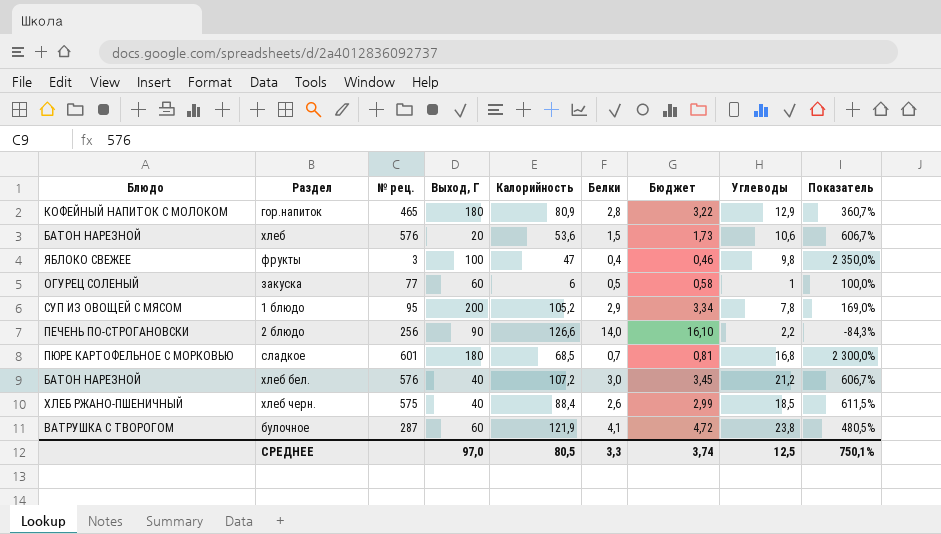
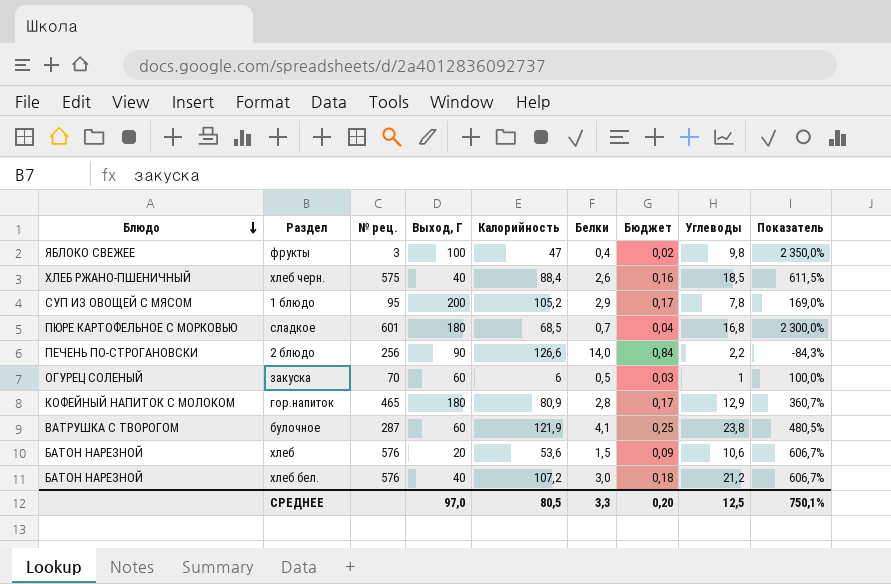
row order: none -> Блюдо descending
column Бюджет | formula: [Белки] * 1,15 -> [Белки] * 0,06
закуска | № рец.: 77 -> 70
СРЕДНЕЕ | Бюджет: 3,74 -> 0,20

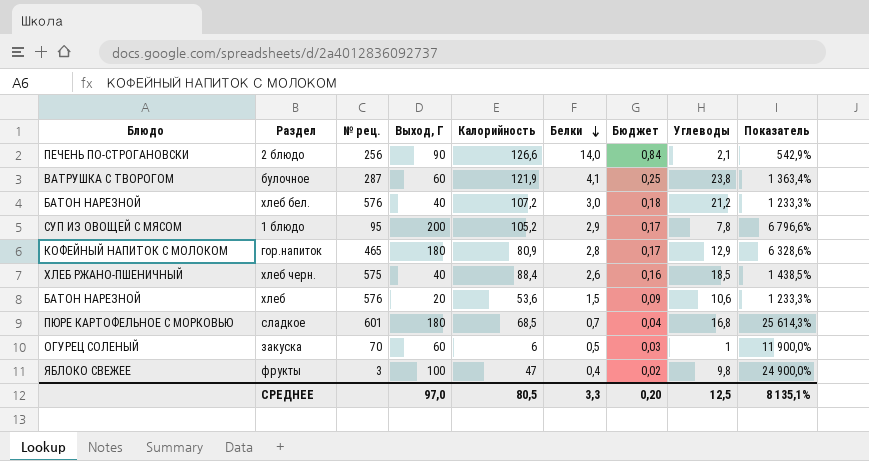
row order: Блюдо descending -> Белки descending
column Показатель | formula: ([Углеводы] - [Белки]) / [Белки] -> ([Выход, Г] - [Белки]) / [Белки]
2 блюдо | Углеводы: 2,2 -> 2,1
СРЕДНЕЕ | Показатель: 750,1% -> 8 135,1%

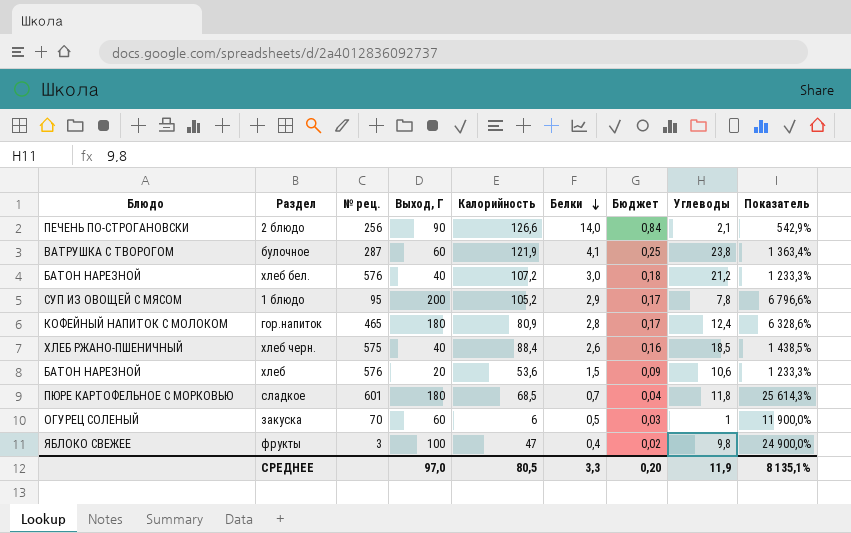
гор.напиток | Углеводы: 12,9 -> 12,4
сладкое | Углеводы: 16,8 -> 11,8
СРЕДНЕЕ | Углеводы: 12,5 -> 11,9

